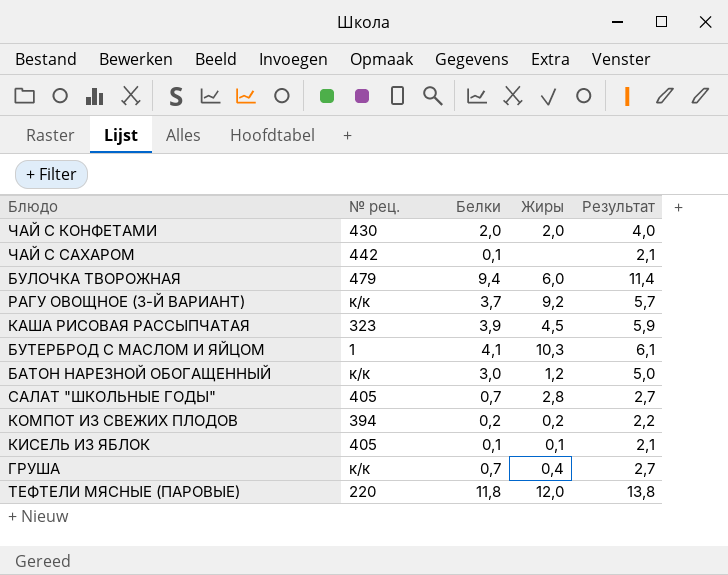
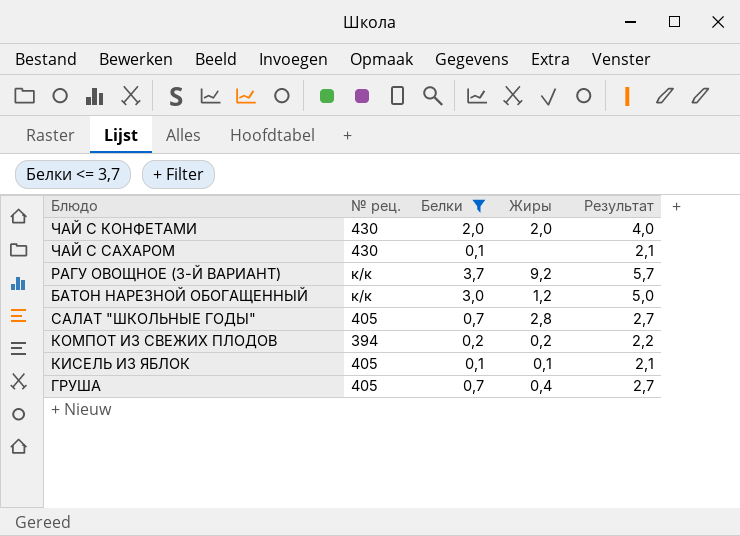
filter: none -> Белки <= 3,7
ЧАЙ С САХАРОМ | № рец.: 442 -> 430
ГРУША | № рец.: к/к -> 405

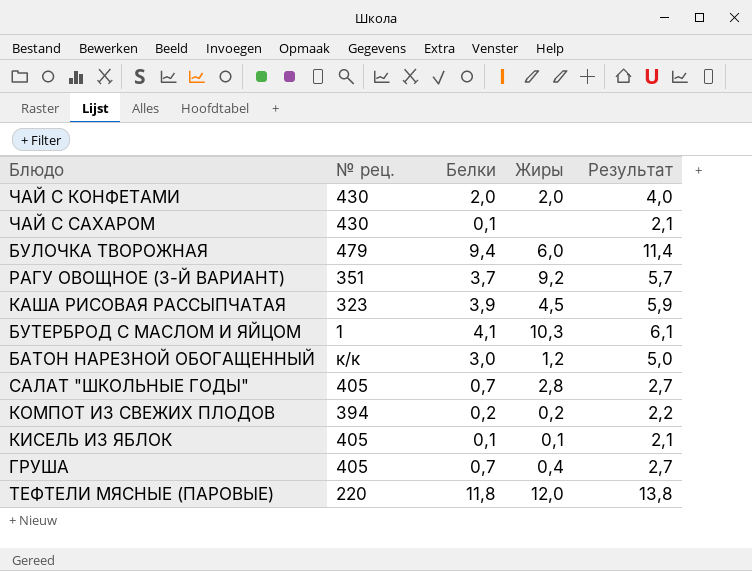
filter: Белки <= 3,7 -> none
РАГУ ОВОЩНОЕ (3-Й ВАРИАНТ) | № рец.: к/к -> 351

